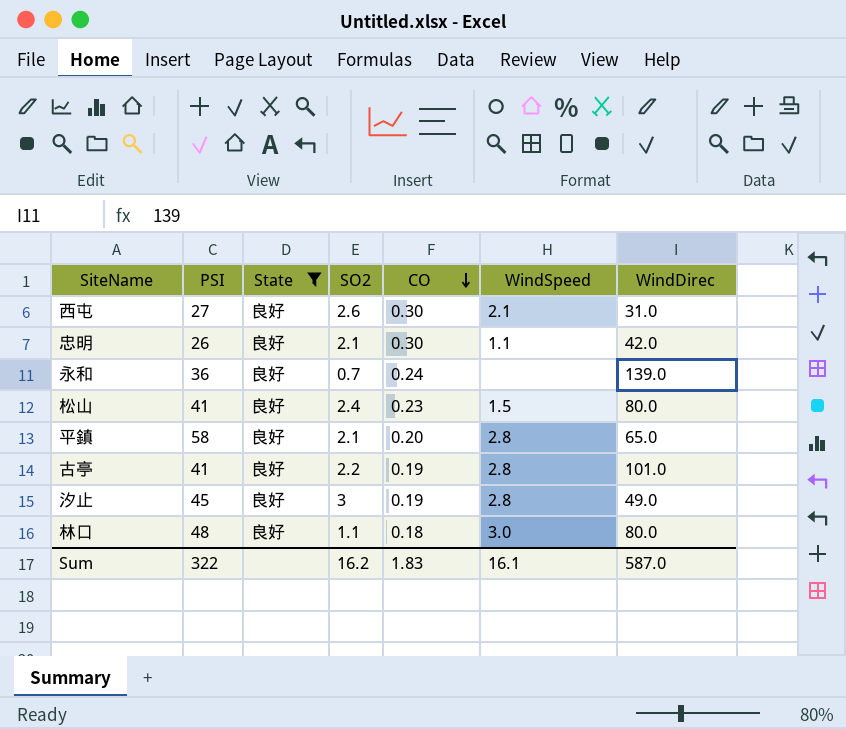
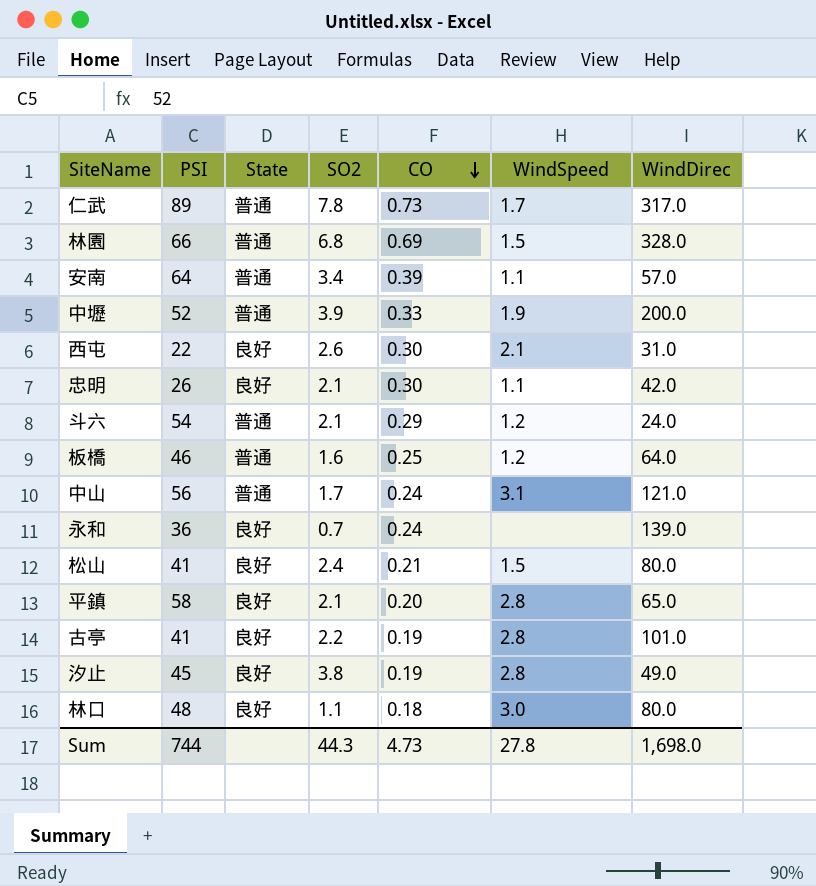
filter: State = 良好 -> none
西屯 | PSI: 27 -> 22
松山 | CO: 0.23 -> 0.21
汐止 | SO2: 3 -> 3.8
Sum | PSI: 322 -> 744
Sum | SO2: 16.2 -> 44.3
Sum | CO: 1.83 -> 4.73
Sum | WindSpeed: 16.1 -> 27.8
Sum | WindDirec: 587.0 -> 1,698.0

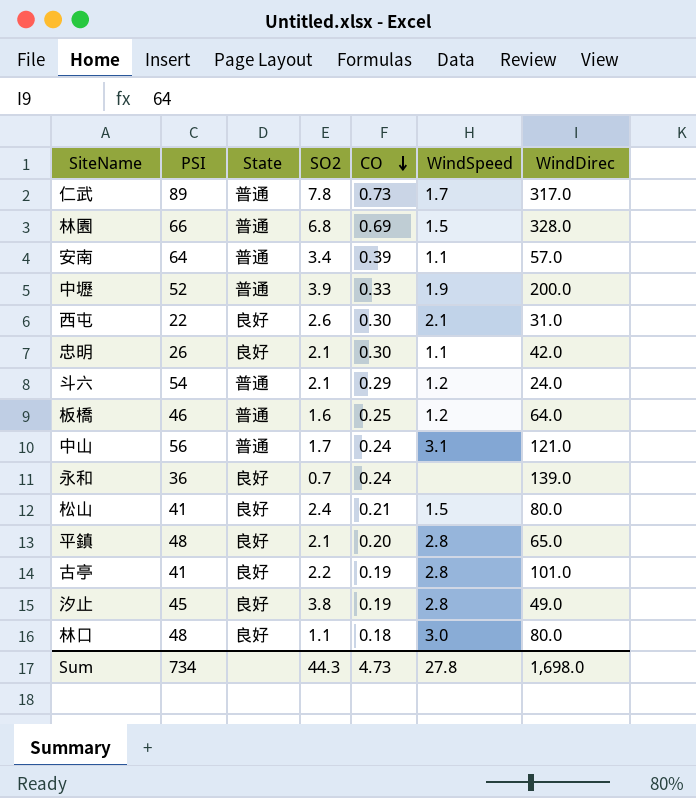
平鎮 | PSI: 58 -> 48
Sum | PSI: 744 -> 734

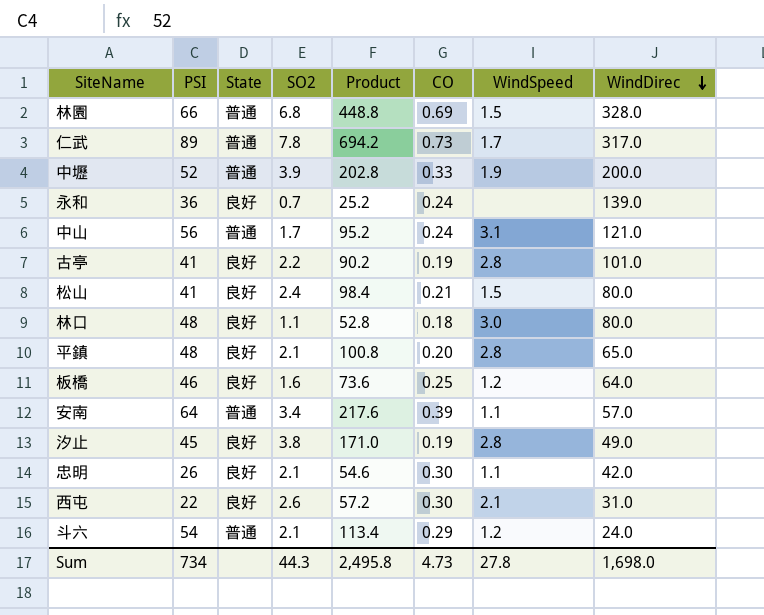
row order: CO descending -> WindDirec descending
column Product | formula: none -> [PSI] * [SO2]
板橋 | State: 普通 -> 良好

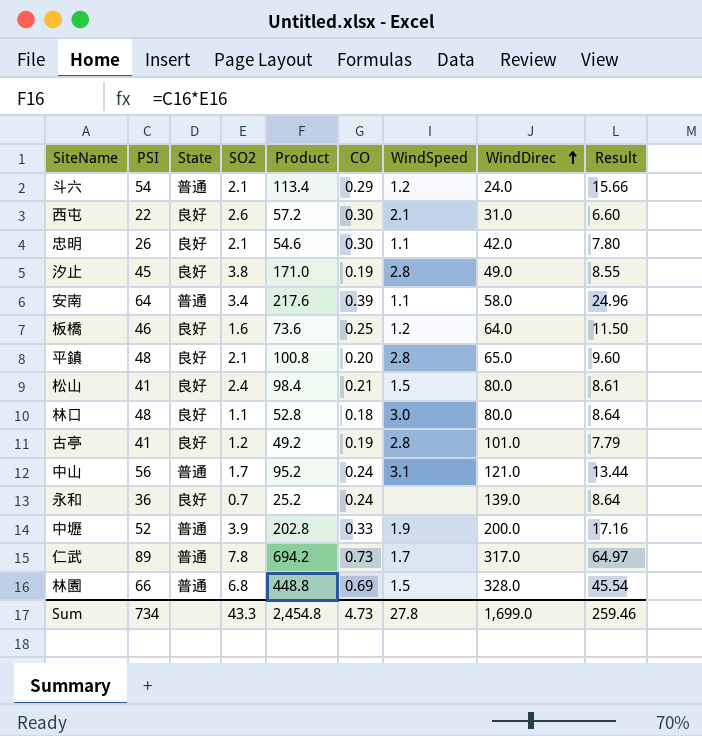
row order: WindDirec descending -> WindDirec ascending
column Result | formula: none -> [PSI] * [CO]
安南 | WindDirec: 57.0 -> 58.0
古亭 | SO2: 2.2 -> 1.2
古亭 | Product: 90.2 -> 49.2
Sum | SO2: 44.3 -> 43.3
Sum | Product: 2,495.8 -> 2,454.8
Sum | WindDirec: 1,698.0 -> 1,699.0

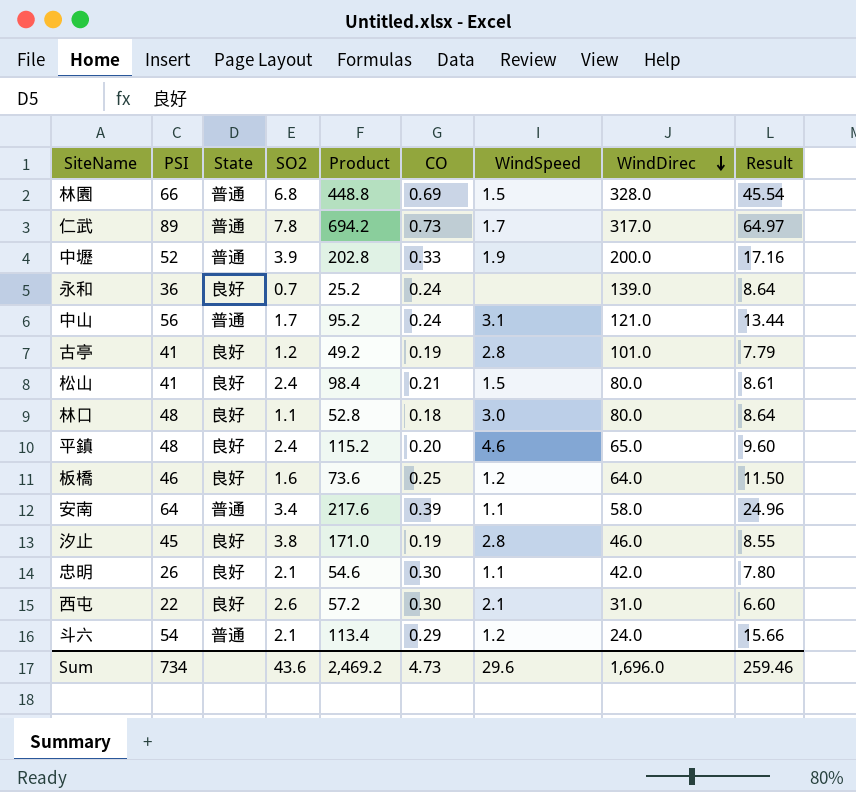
row order: WindDirec ascending -> WindDirec descending
平鎮 | SO2: 2.1 -> 2.4
平鎮 | Product: 100.8 -> 115.2
平鎮 | WindSpeed: 2.8 -> 4.6
汐止 | WindDirec: 49.0 -> 46.0
Sum | SO2: 43.3 -> 43.6
Sum | Product: 2,454.8 -> 2,469.2
Sum | WindSpeed: 27.8 -> 29.6
Sum | WindDirec: 1,699.0 -> 1,696.0

